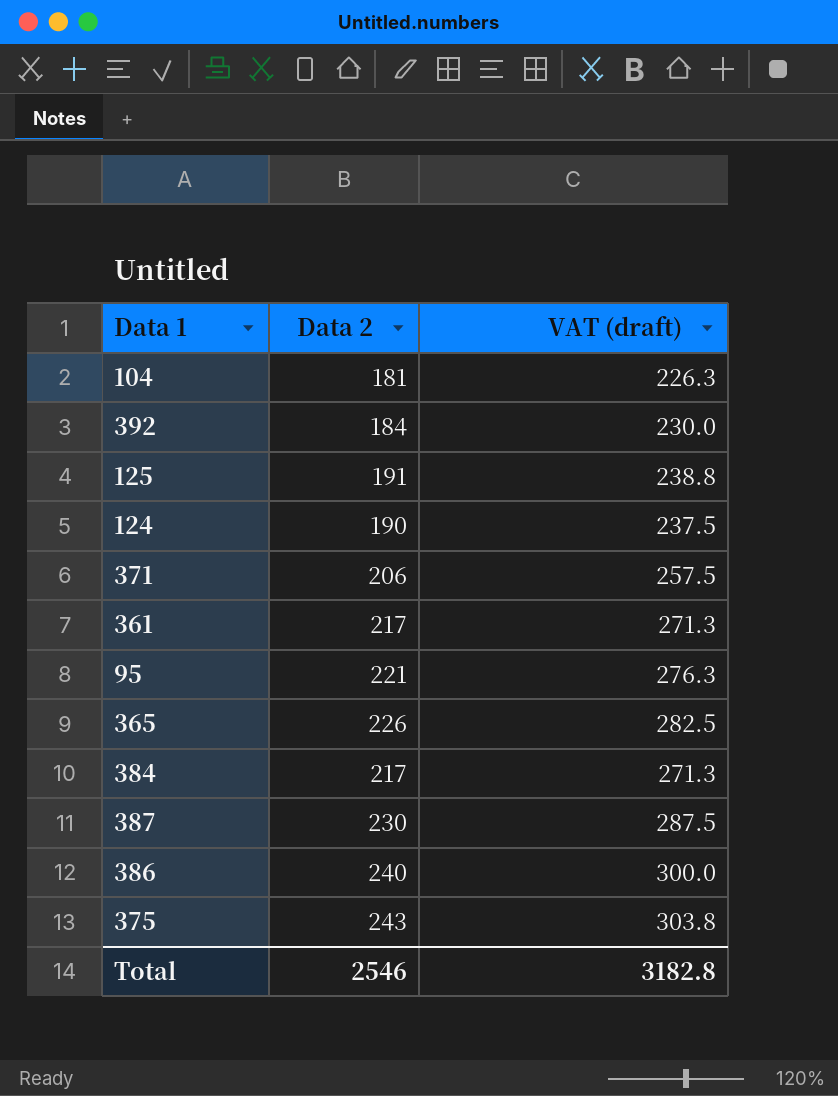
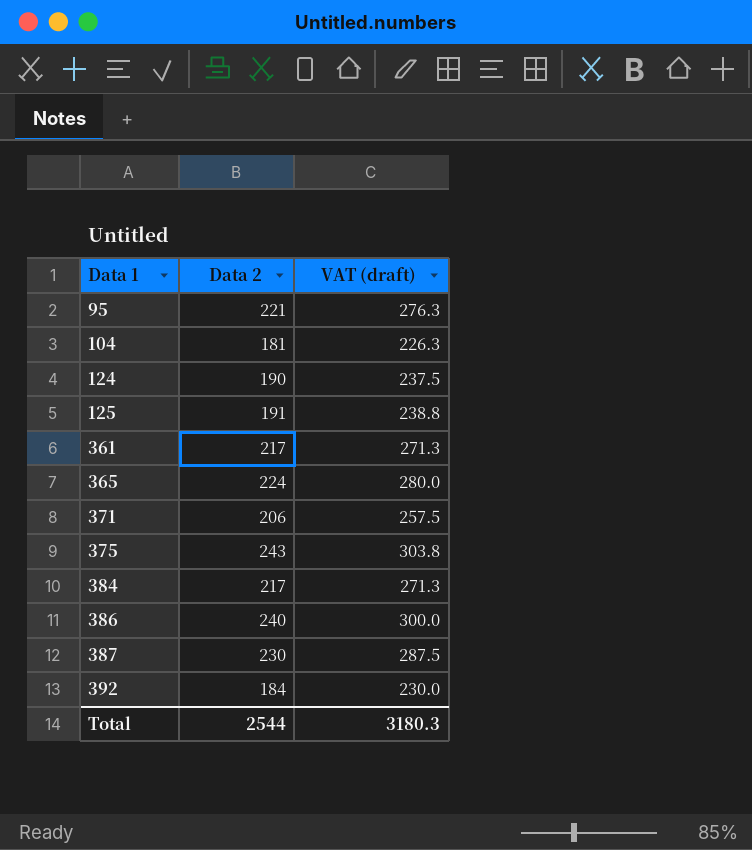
row order: none -> Data 1 ascending
365 | Data 2: 226 -> 224
365 | VAT (draft): 282.5 -> 280.0
Total | Data 2: 2546 -> 2544
Total | VAT (draft): 3182.8 -> 3180.3

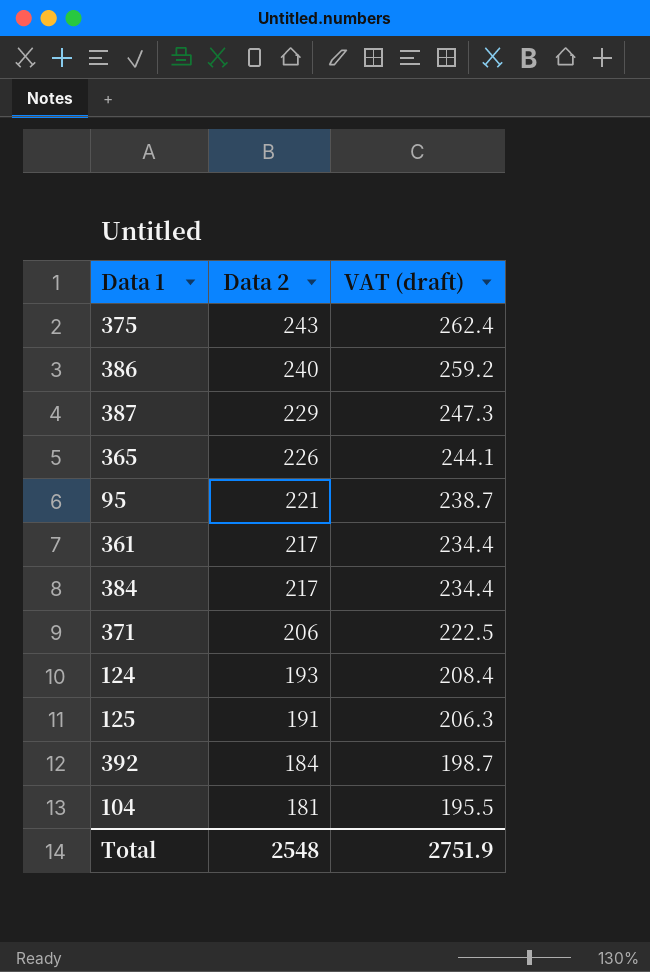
row order: Data 1 ascending -> Data 2 descending
column VAT (draft) | formula: [Data 2] * 1.25 -> [Data 2] * 1.08
387 | Data 2: 230 -> 229
365 | Data 2: 224 -> 226
124 | Data 2: 190 -> 193
Total | Data 2: 2544 -> 2548
Total | VAT (draft): 3180.3 -> 2751.9

